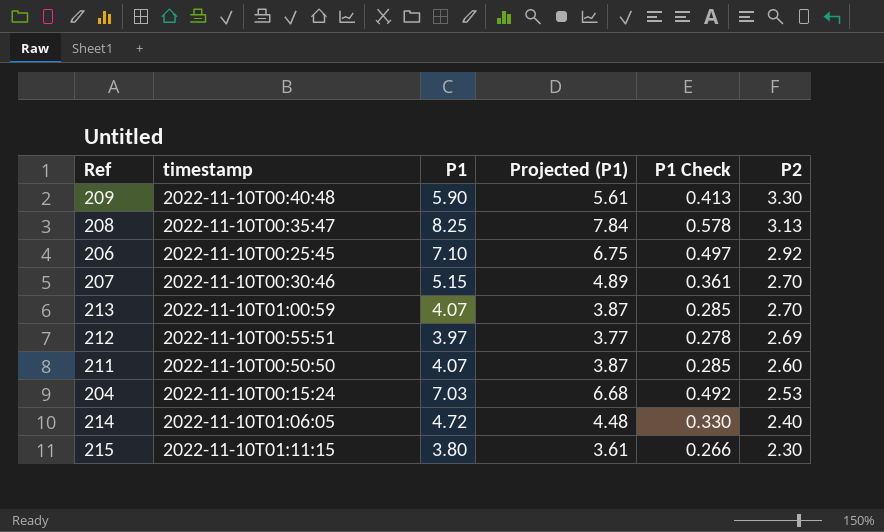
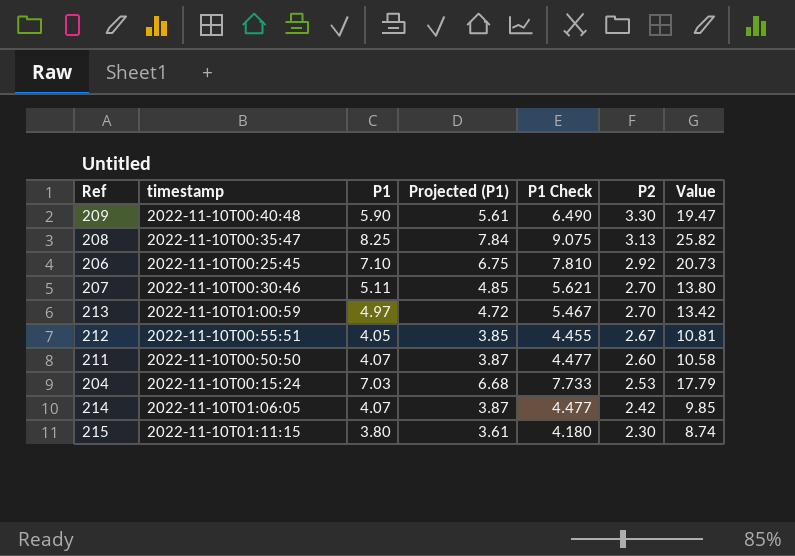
column P1 Check | formula: [P1] * 0.07 -> [P1] * 1.1
column Value | formula: none -> [P1] * [P2]
207 | P1: 5.15 -> 5.11
207 | Projected (P1): 4.89 -> 4.85
213 | P1: 4.07 -> 4.97
213 | Projected (P1): 3.87 -> 4.72
212 | P1: 3.97 -> 4.05
212 | Projected (P1): 3.77 -> 3.85
212 | P2: 2.69 -> 2.67
214 | P1: 4.72 -> 4.07
214 | Projected (P1): 4.48 -> 3.87
214 | P2: 2.40 -> 2.42

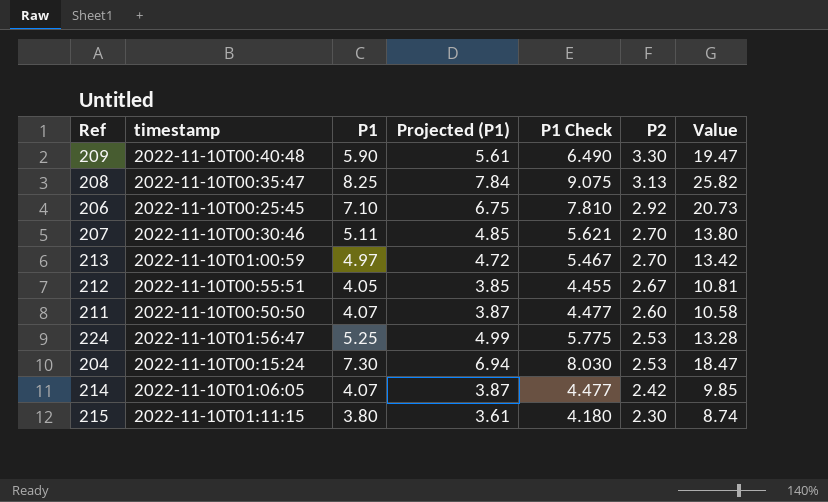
row 224: none -> 2022-11-10T01:56:47 | 5.25 | 4.99 | 5.775 | 2.53 | 13.28
204 | P1: 7.03 -> 7.30
204 | Projected (P1): 6.68 -> 6.94
204 | P1 Check: 7.733 -> 8.030
204 | Value: 17.79 -> 18.47

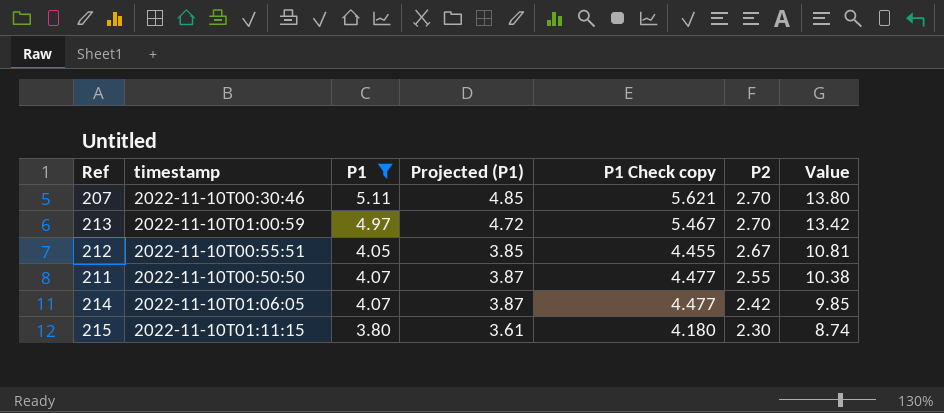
filter: none -> P1 <= 5.11
column name: P1 Check -> P1 Check copy
211 | P2: 2.60 -> 2.55
211 | Value: 10.58 -> 10.38

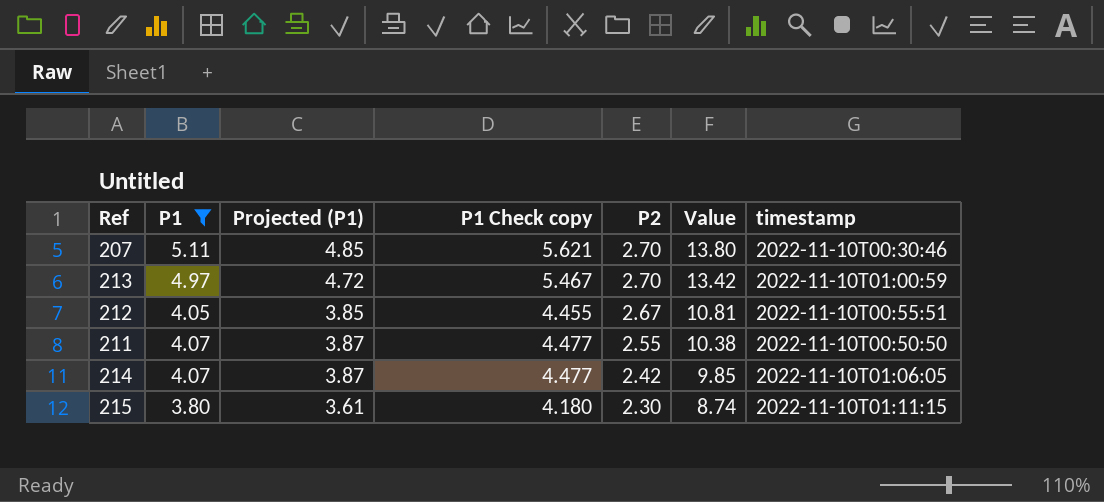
column timestamp | position: 2 -> 7

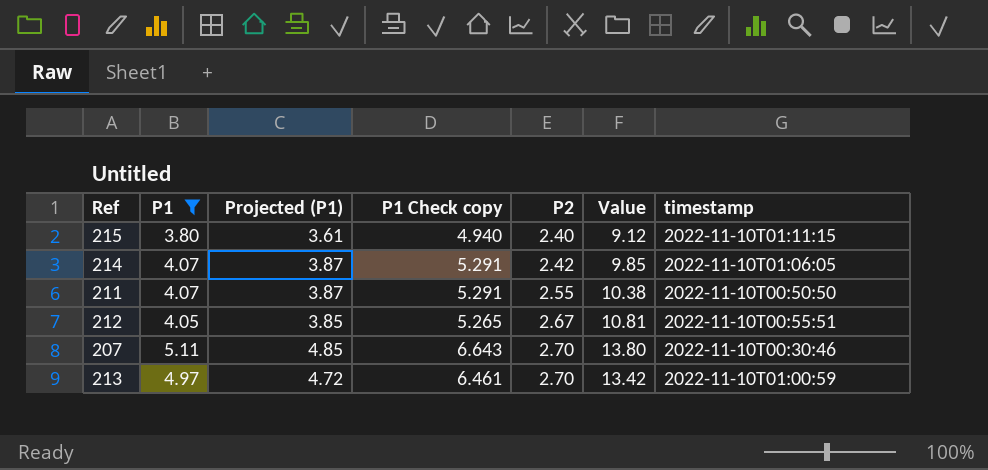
row order: P2 descending -> P2 ascending
column P1 Check copy | formula: [P1] * 1.1 -> [P1] * 1.3
215 | P2: 2.30 -> 2.40
215 | Value: 8.74 -> 9.12

